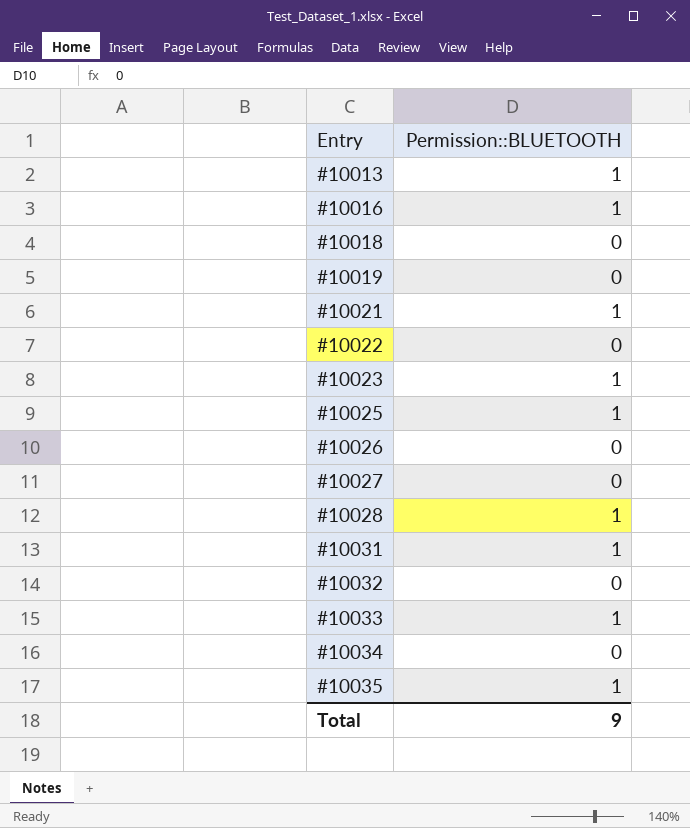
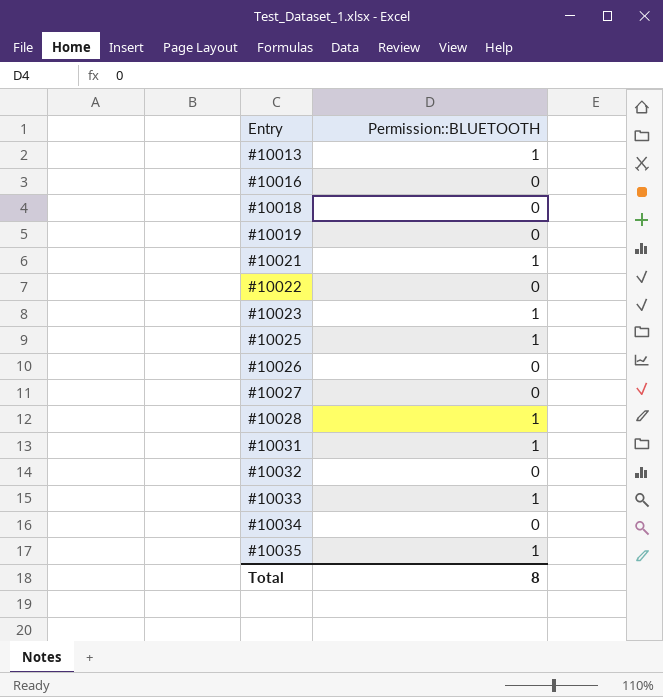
#10016 | Permission::BLUETOOTH: 1 -> 0
Total | Permission::BLUETOOTH: 9 -> 8

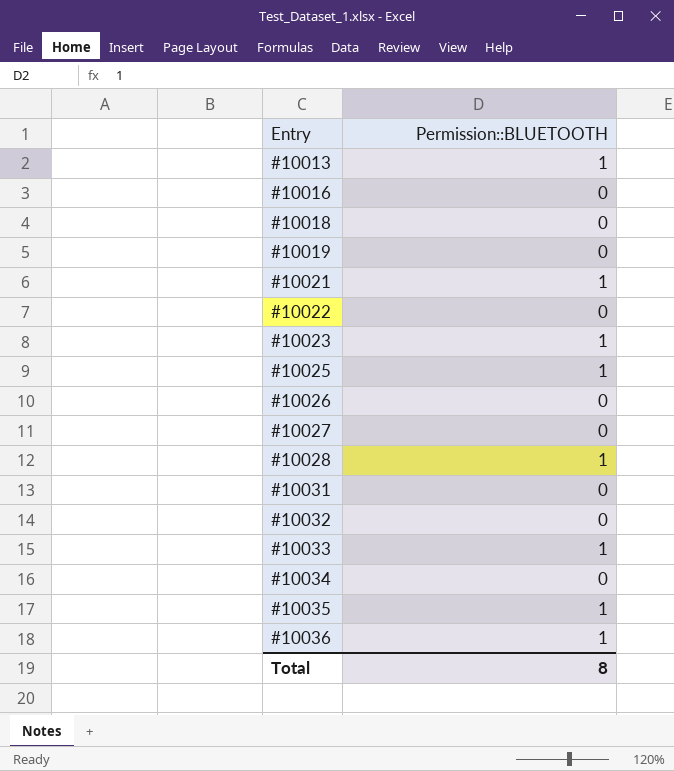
#10031 | Permission::BLUETOOTH: 1 -> 0
row #10036: none -> 1

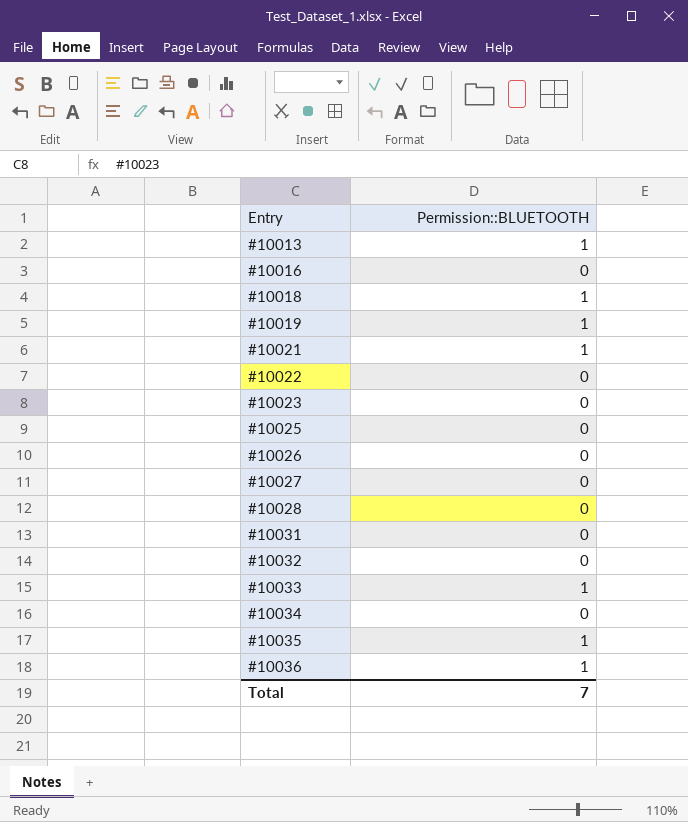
#10018 | Permission::BLUETOOTH: 0 -> 1
#10019 | Permission::BLUETOOTH: 0 -> 1
#10023 | Permission::BLUETOOTH: 1 -> 0
#10025 | Permission::BLUETOOTH: 1 -> 0
#10028 | Permission::BLUETOOTH: 1 -> 0
Total | Permission::BLUETOOTH: 8 -> 7

